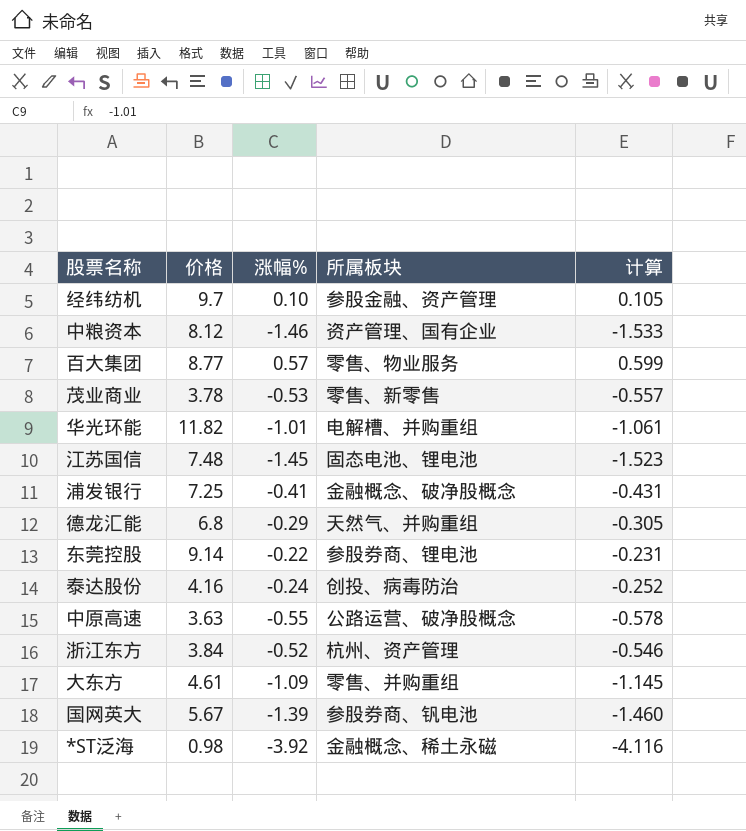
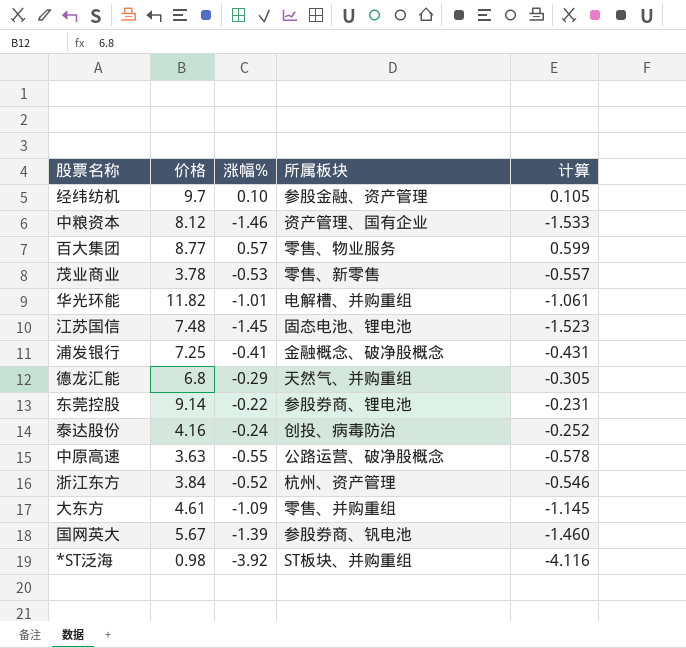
*ST泛海 | 所属板块: 金融概念、稀土永磁 -> ST板块、并购重组

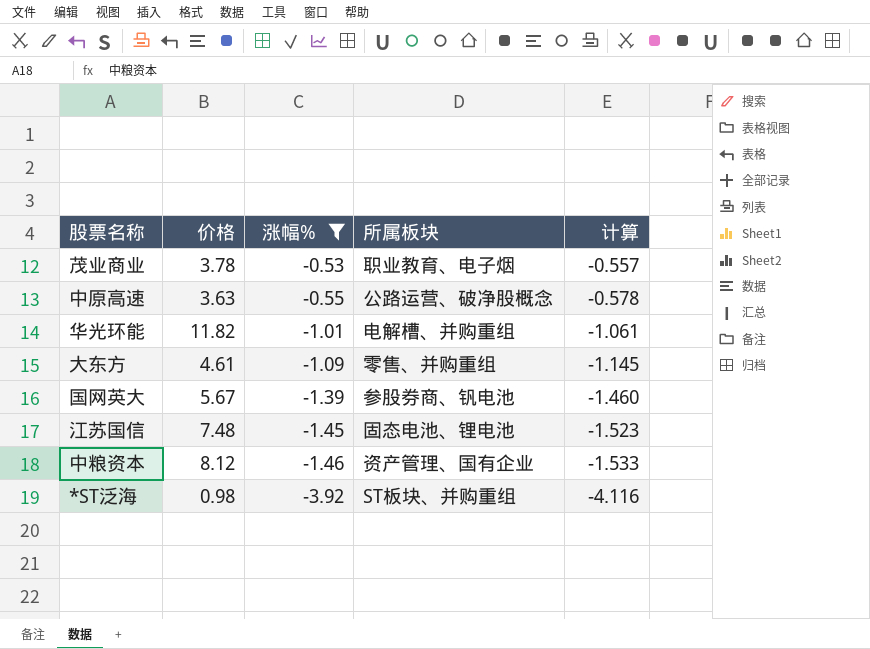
filter: none -> 涨幅% <= -0.53
row order: none -> 涨幅% descending
茂业商业 | 所属板块: 零售、新零售 -> 职业教育、电子烟

